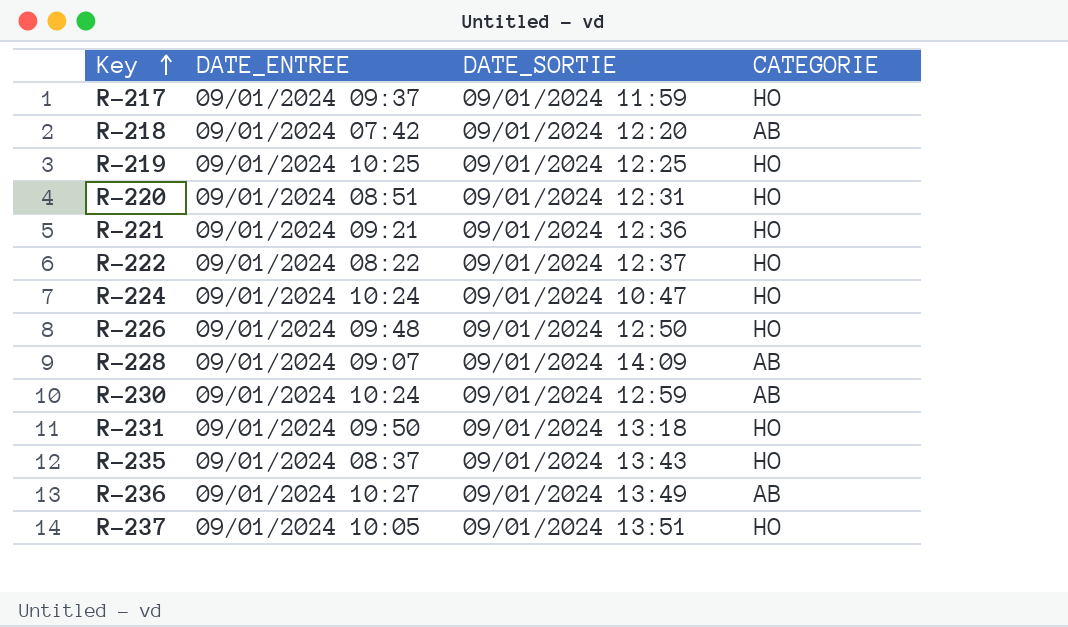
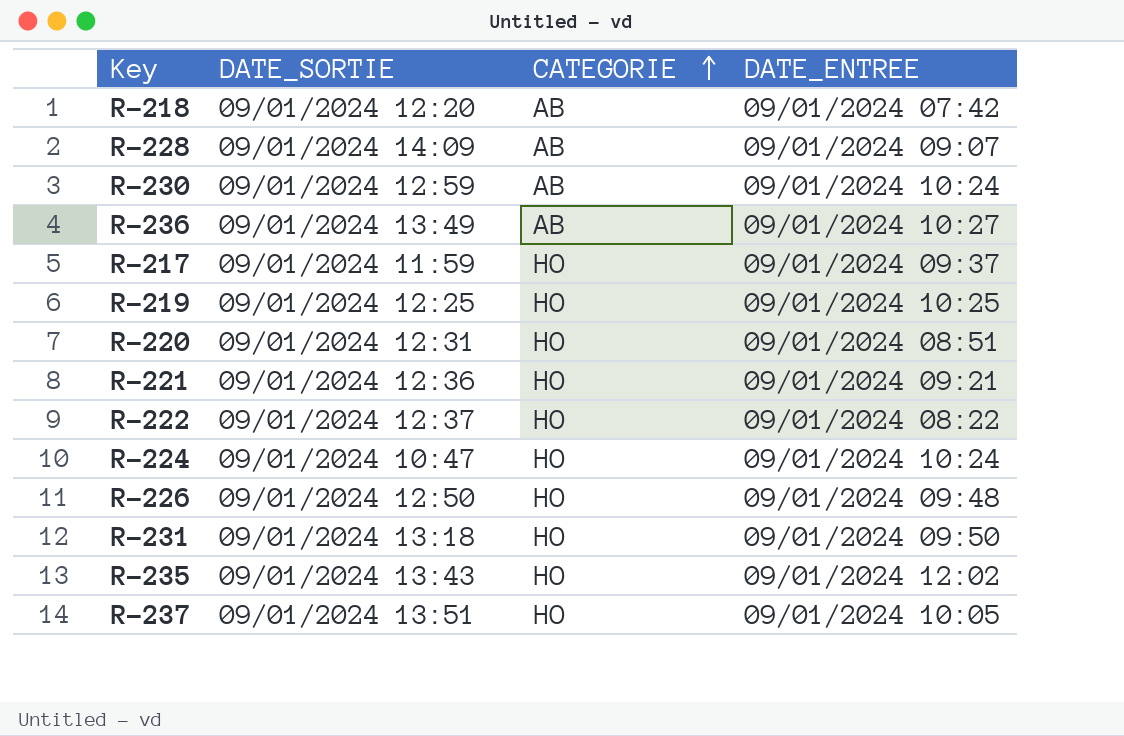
row order: Key ascending -> CATEGORIE ascending
column DATE_ENTREE | position: 2 -> 4
R-235 | DATE_ENTREE: 09/01/2024 08:37 -> 09/01/2024 12:02

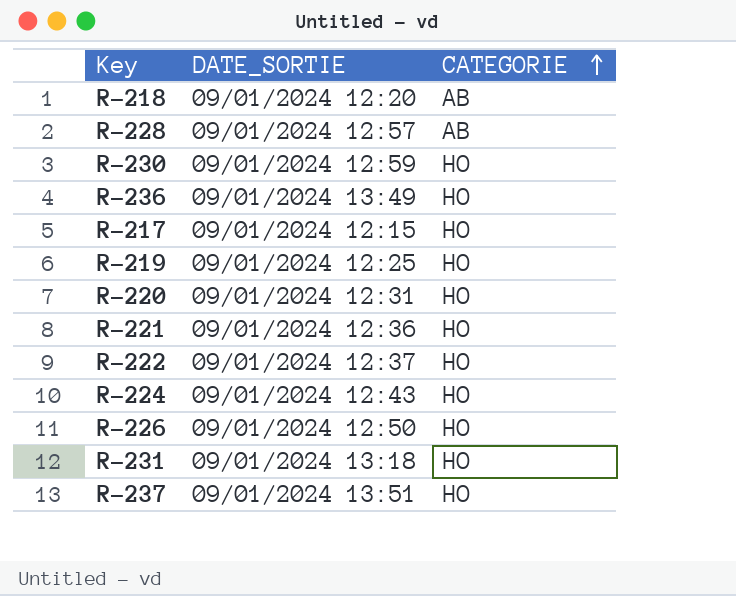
column DATE_ENTREE | position: 4 -> none
row R-235: 09/01/2024 13:43 | HO | 09/01/2024 12:02 -> none
R-228 | DATE_SORTIE: 09/01/2024 14:09 -> 09/01/2024 12:57
R-230 | CATEGORIE: AB -> HO
R-236 | CATEGORIE: AB -> HO
R-217 | DATE_SORTIE: 09/01/2024 11:59 -> 09/01/2024 12:15
R-224 | DATE_SORTIE: 09/01/2024 10:47 -> 09/01/2024 12:43

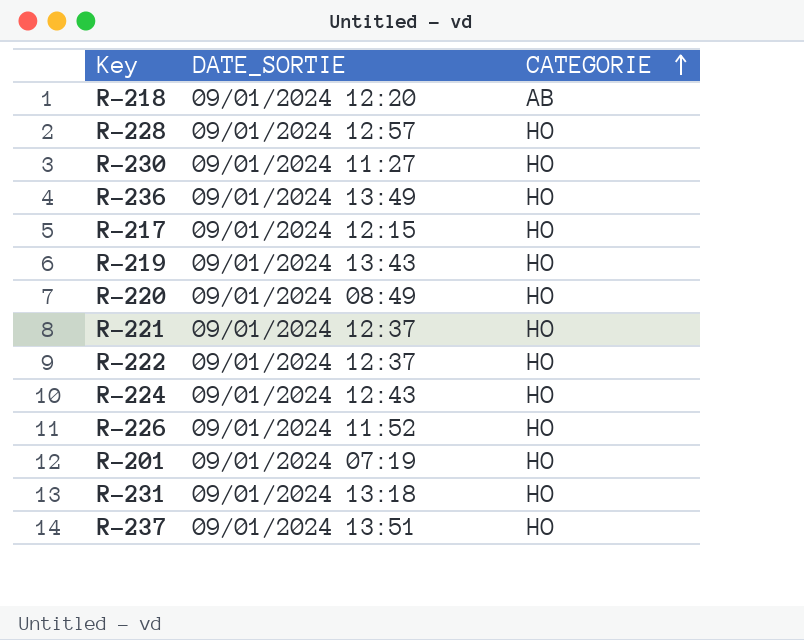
R-228 | CATEGORIE: AB -> HO
R-230 | DATE_SORTIE: 09/01/2024 12:59 -> 09/01/2024 11:27
R-219 | DATE_SORTIE: 09/01/2024 12:25 -> 09/01/2024 13:43
R-220 | DATE_SORTIE: 09/01/2024 12:31 -> 09/01/2024 08:49
R-221 | DATE_SORTIE: 09/01/2024 12:36 -> 09/01/2024 12:37
R-226 | DATE_SORTIE: 09/01/2024 12:50 -> 09/01/2024 11:52
row R-201: none -> 09/01/2024 07:19 | HO

